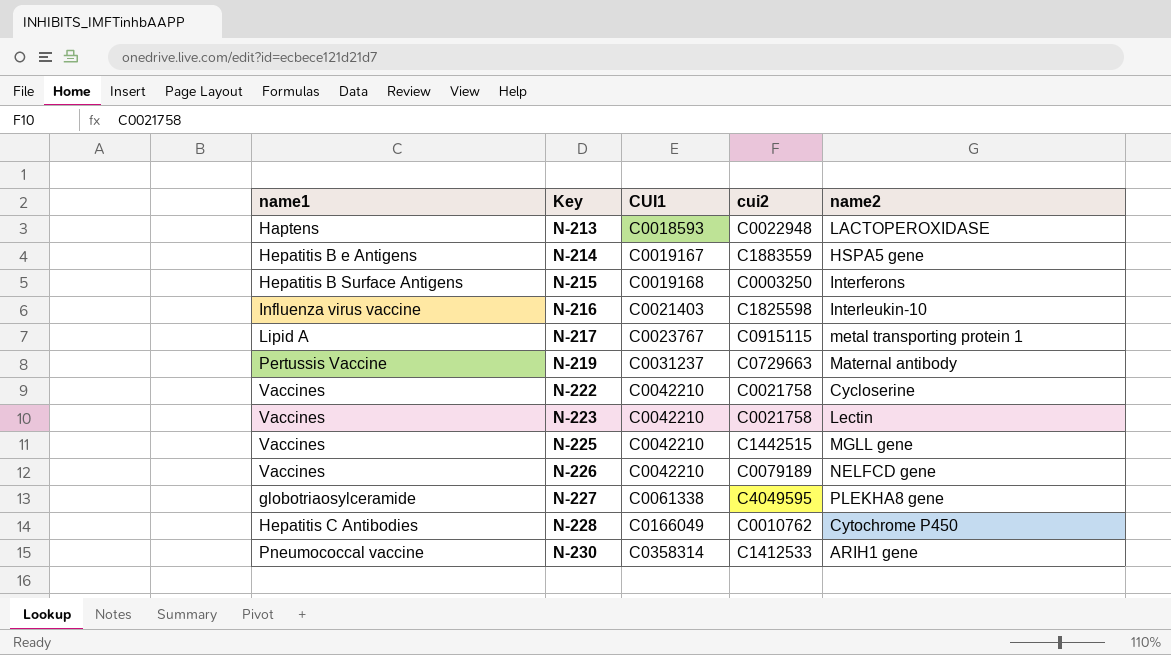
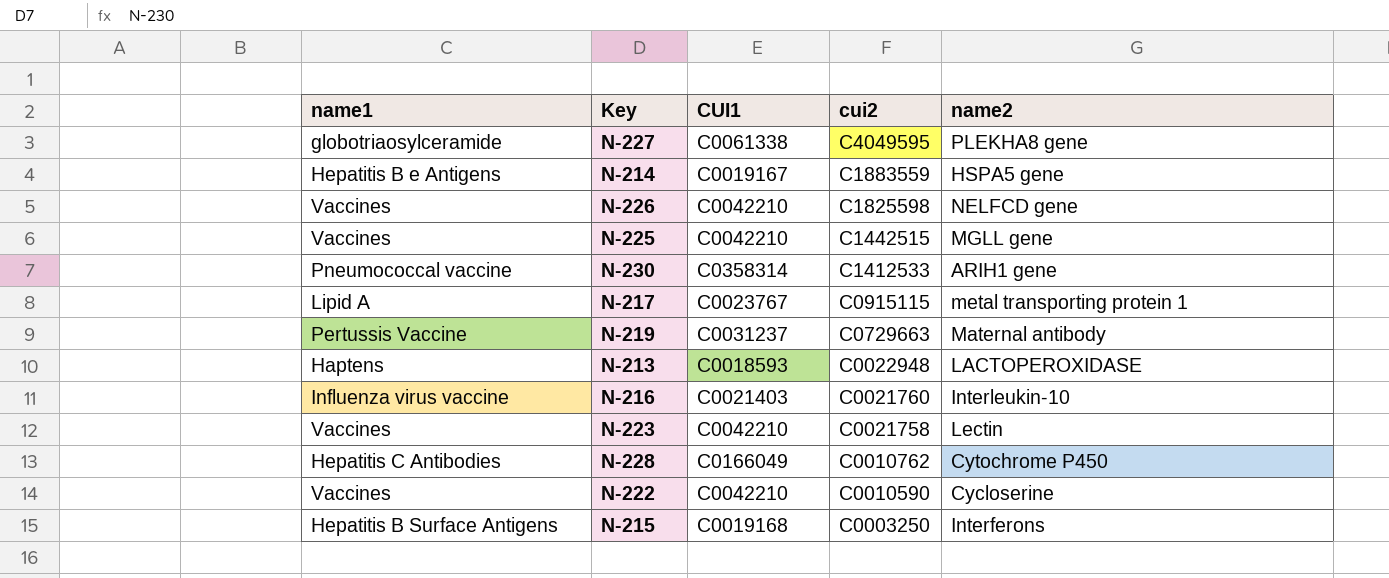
row order: Key ascending -> cui2 descending
N-226 | cui2: C0079189 -> C1825598
N-216 | cui2: C1825598 -> C0021760
N-222 | cui2: C0021758 -> C0010590

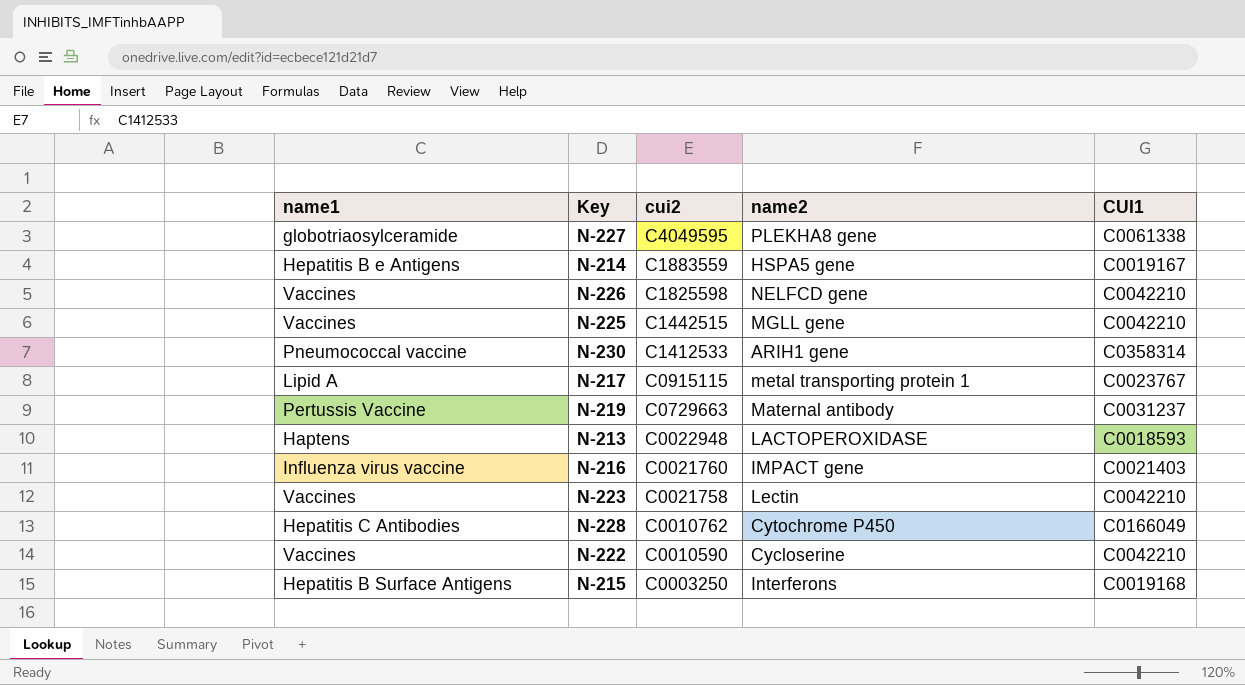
column CUI1 | position: 3 -> 5
N-216 | name2: Interleukin-10 -> IMPACT gene

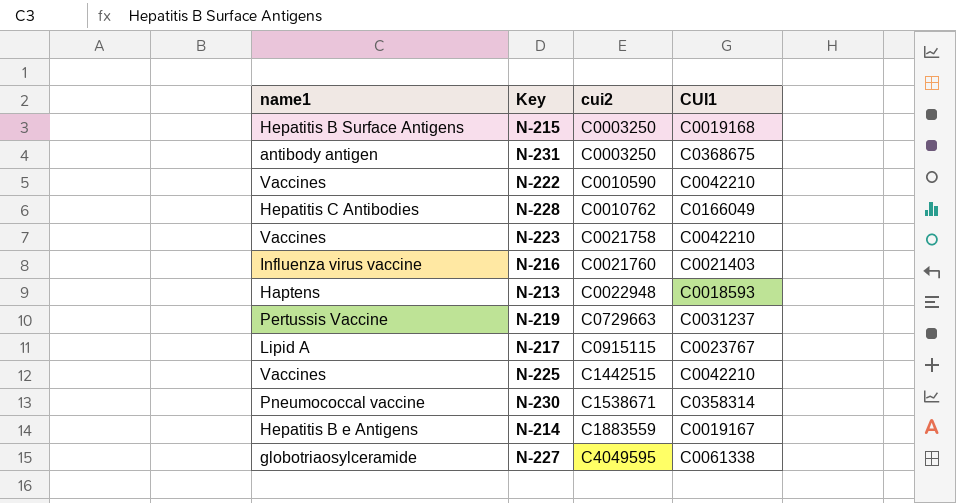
row order: cui2 descending -> cui2 ascending
column name2 | position: 4 -> none
row N-226: Vaccines | C1825598 | NELFCD gene | C0042210 -> none
row N-231: none -> antibody antigen | C0003250 | C0368675
N-230 | cui2: C1412533 -> C1538671

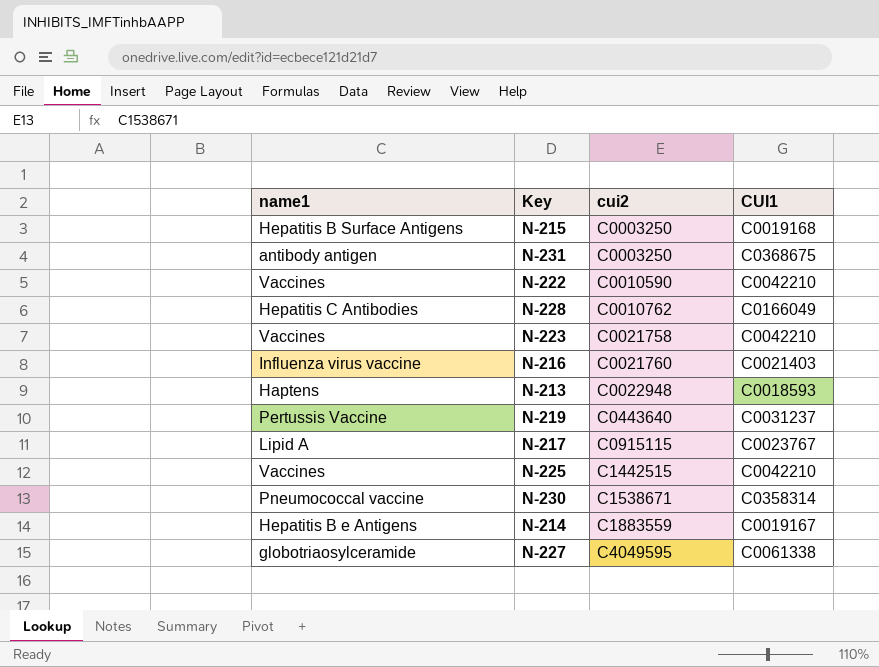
N-219 | cui2: C0729663 -> C0443640

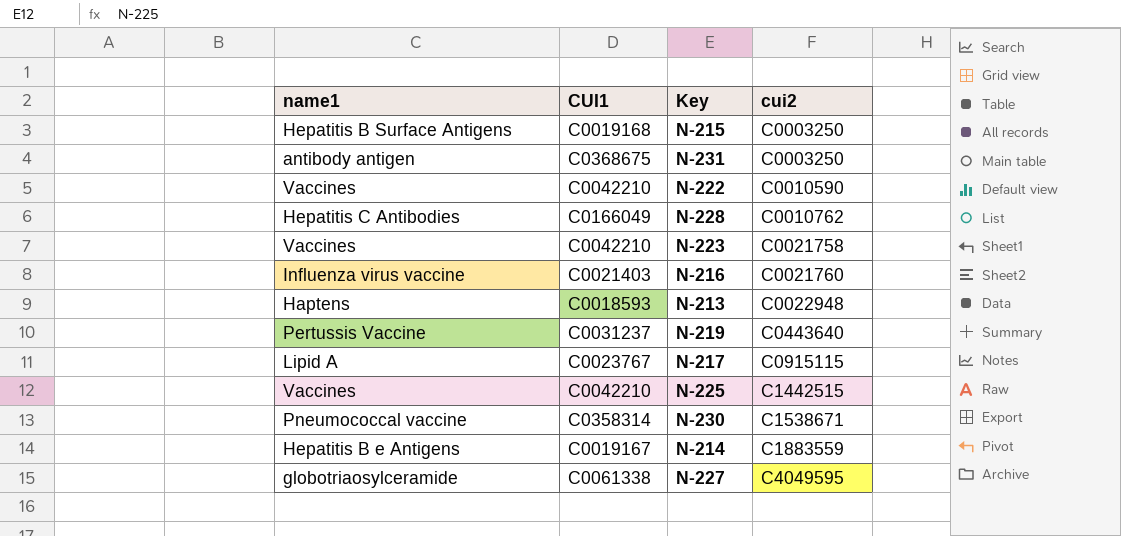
column CUI1 | position: 4 -> 2

